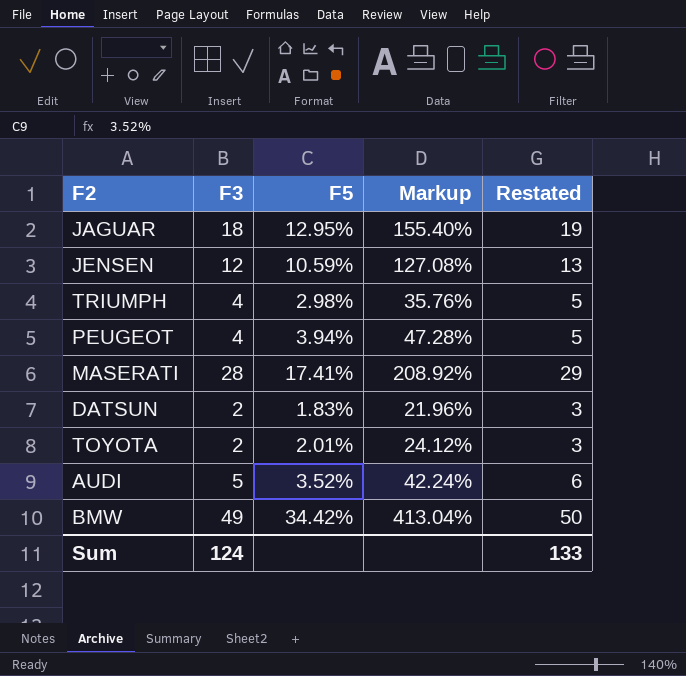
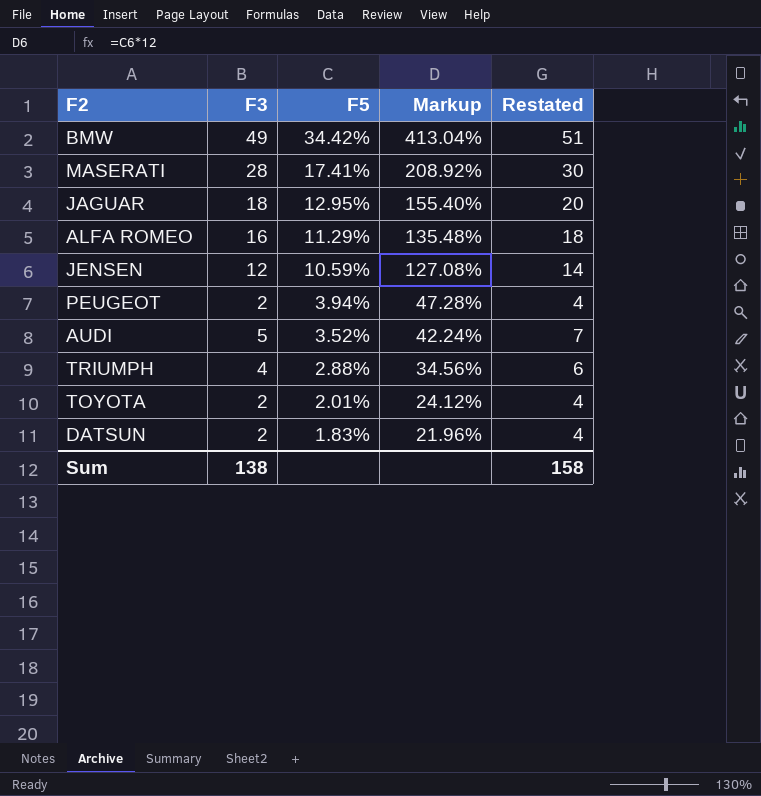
row order: none -> F5 descending
column Restated | formula: [F3] + 1 -> [F3] + 2
row ALFA ROMEO: none -> 16 | 11.29% | 135.48% | 18
PEUGEOT | F3: 4 -> 2
TRIUMPH | F5: 2.98% -> 2.88%
TRIUMPH | Markup: 35.76% -> 34.56%
Sum | F3: 124 -> 138
Sum | Restated: 133 -> 158

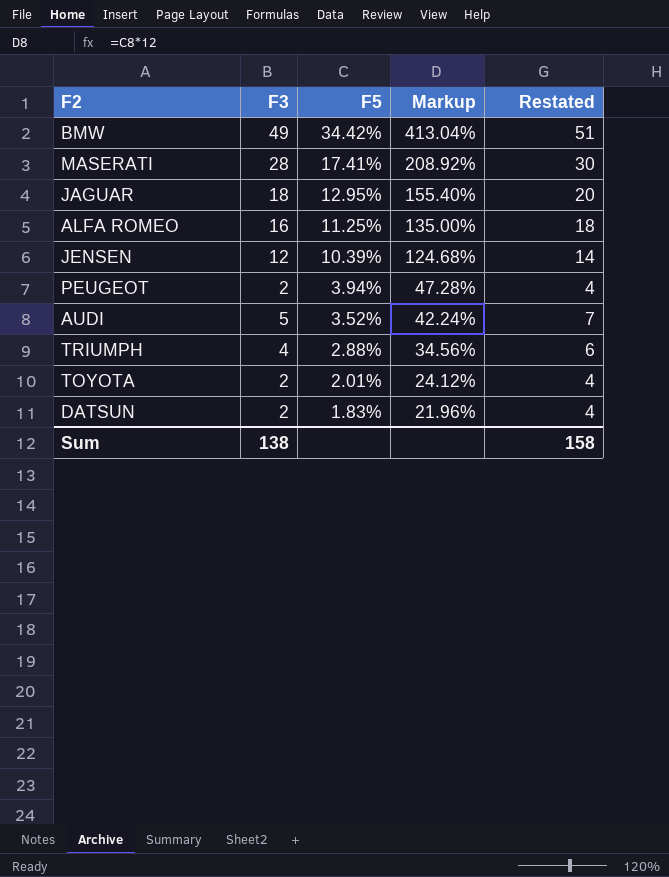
ALFA ROMEO | F5: 11.29% -> 11.25%
ALFA ROMEO | Markup: 135.48% -> 135.00%
JENSEN | F5: 10.59% -> 10.39%
JENSEN | Markup: 127.08% -> 124.68%

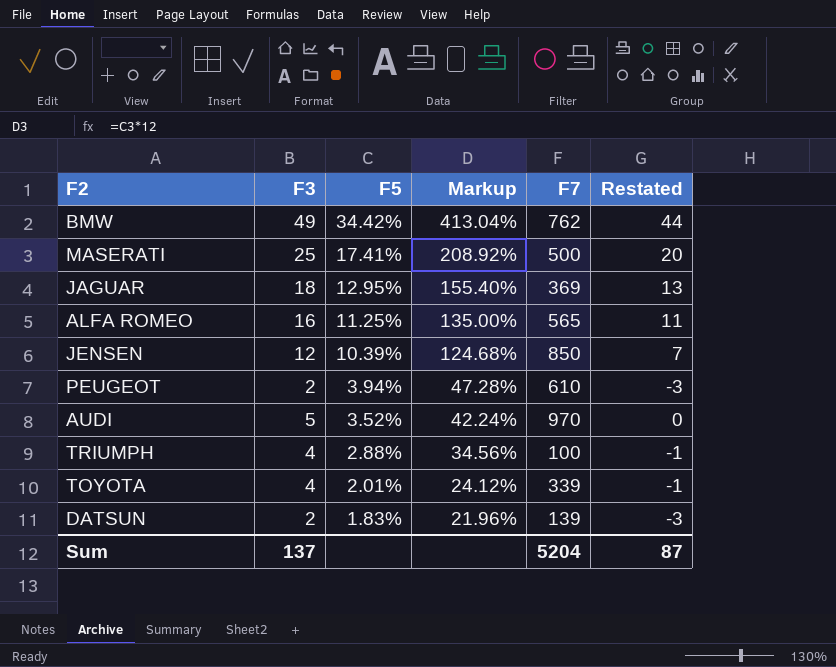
column F7 | position: none -> 5
column Restated | formula: [F3] + 2 -> [F3] - 5
MASERATI | F3: 28 -> 25
TOYOTA | F3: 2 -> 4
Sum | F3: 138 -> 137
Sum | Restated: 158 -> 87

